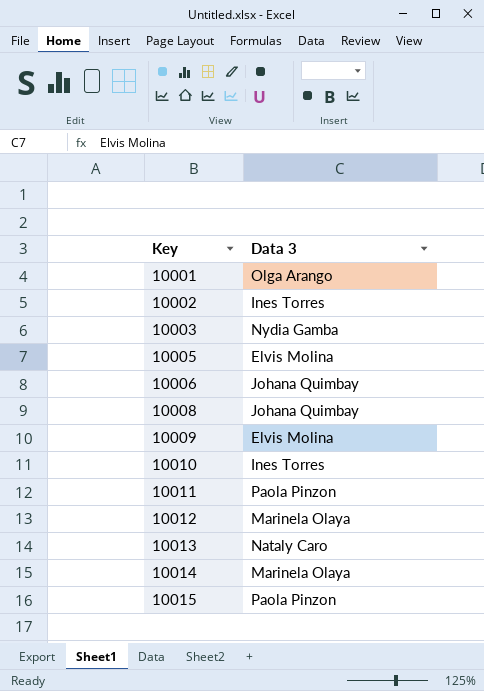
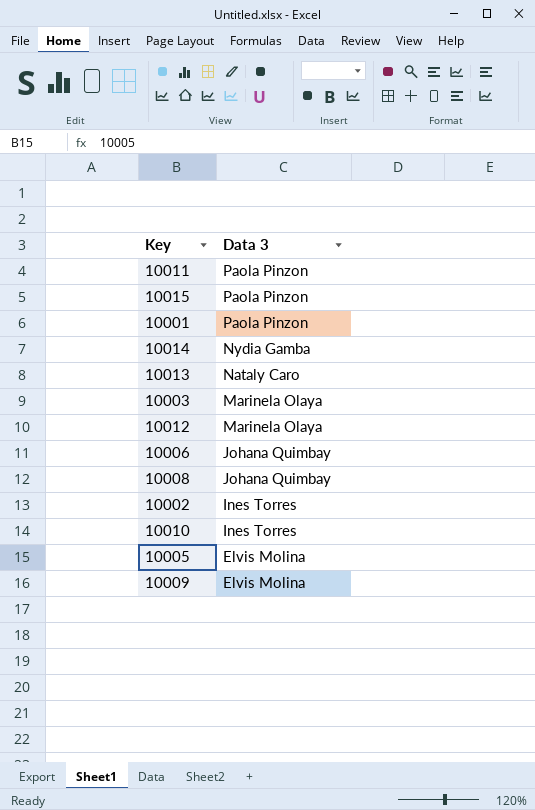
row order: Key ascending -> Data 3 descending
10001 | Data 3: Olga Arango -> Paola Pinzon
10014 | Data 3: Marinela Olaya -> Nydia Gamba
10003 | Data 3: Nydia Gamba -> Marinela Olaya

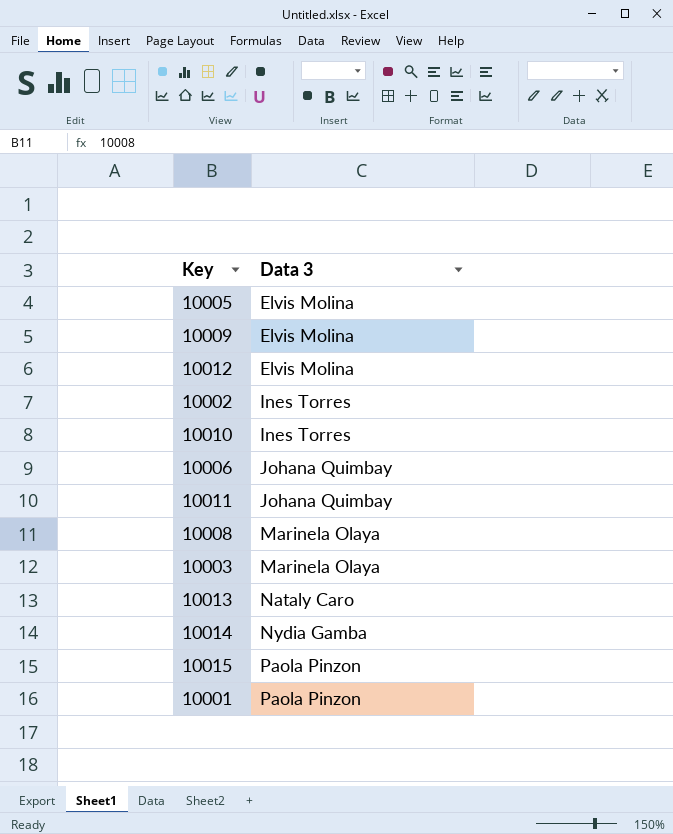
row order: Data 3 descending -> Data 3 ascending
10012 | Data 3: Marinela Olaya -> Elvis Molina
10011 | Data 3: Paola Pinzon -> Johana Quimbay
10008 | Data 3: Johana Quimbay -> Marinela Olaya

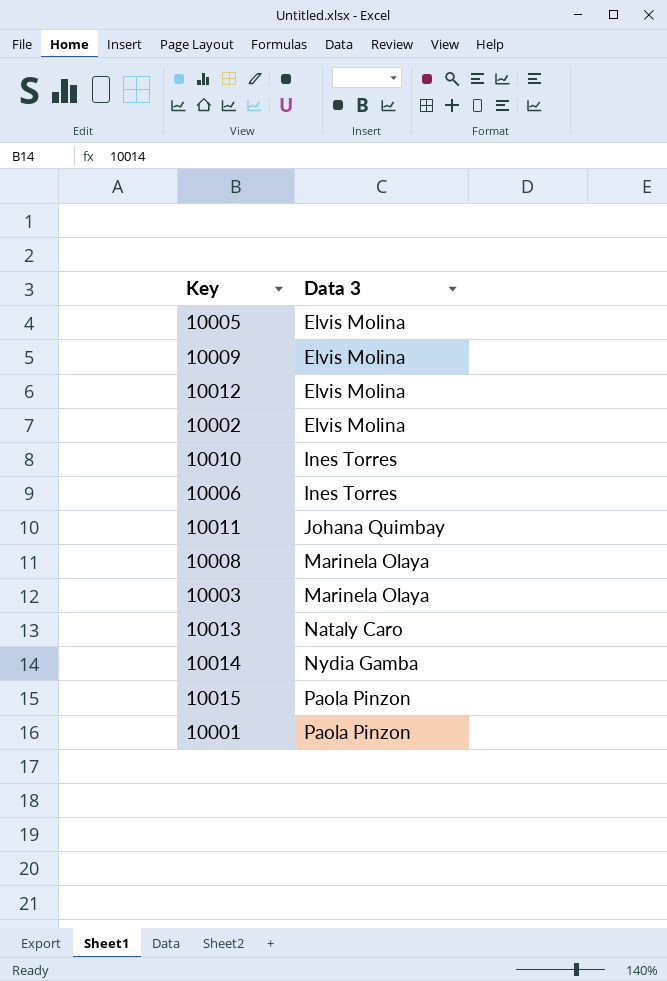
10002 | Data 3: Ines Torres -> Elvis Molina
10006 | Data 3: Johana Quimbay -> Ines Torres

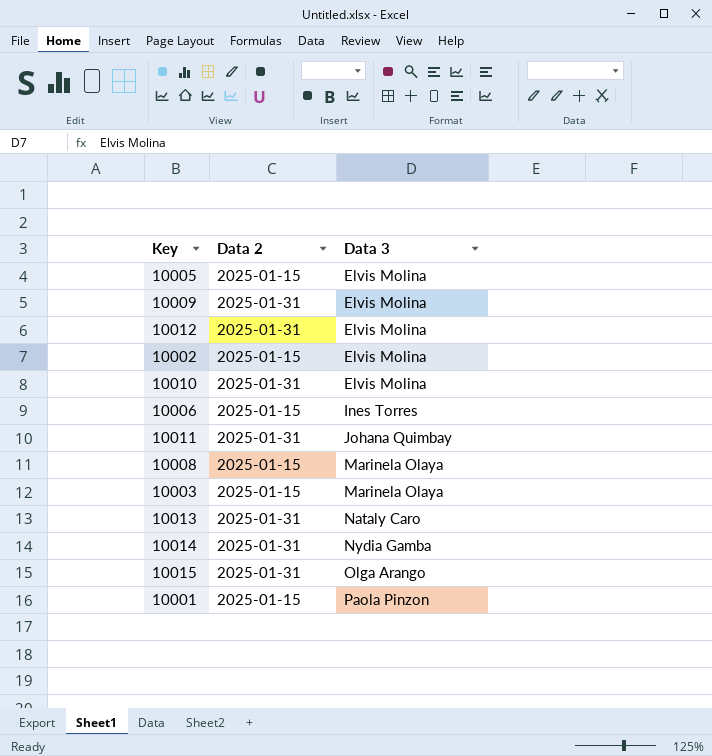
column Data 2 | position: none -> 2
10010 | Data 3: Ines Torres -> Elvis Molina
10015 | Data 3: Paola Pinzon -> Olga Arango

